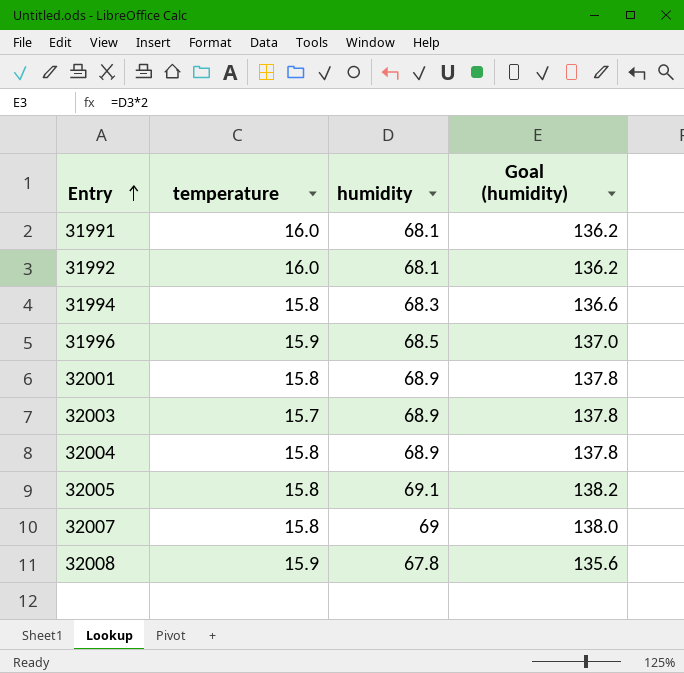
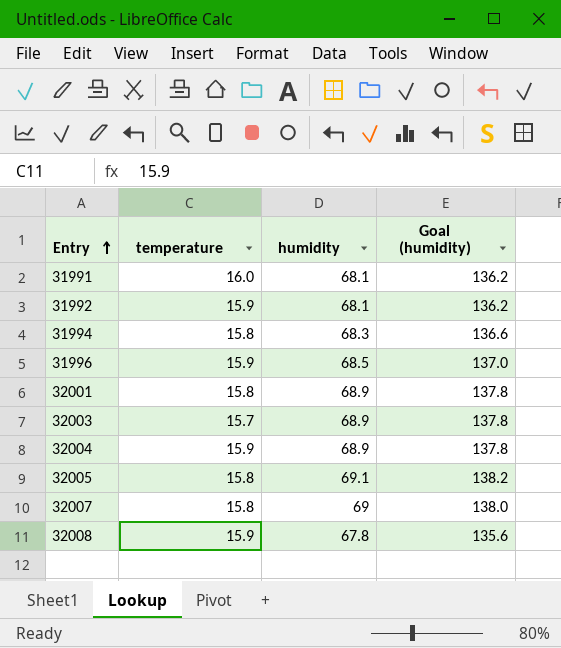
31992 | temperature: 16.0 -> 15.9
32004 | temperature: 15.8 -> 15.9

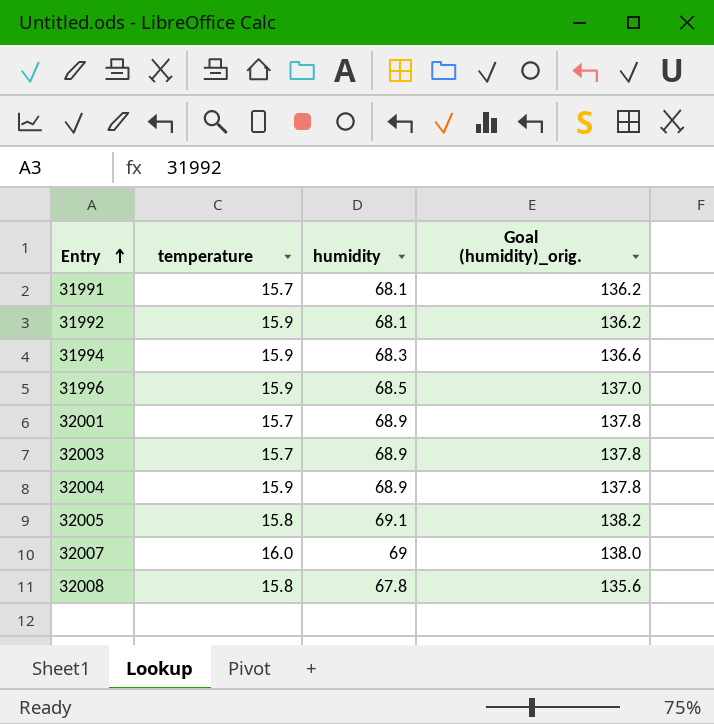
column name: Goal (humidity) -> Goal (humidity)_orig.
31991 | temperature: 16.0 -> 15.7
31994 | temperature: 15.8 -> 15.9
32001 | temperature: 15.8 -> 15.7
32007 | temperature: 15.8 -> 16.0
32008 | temperature: 15.9 -> 15.8

